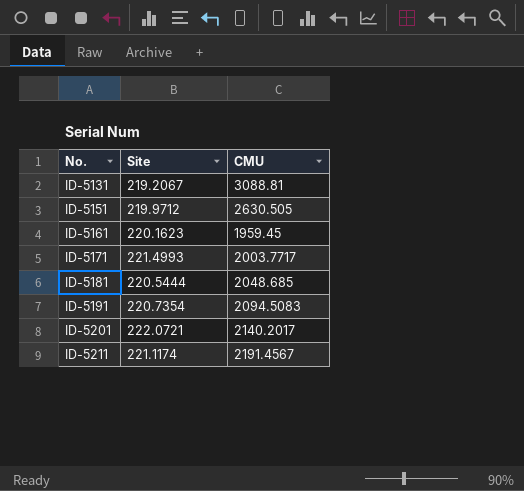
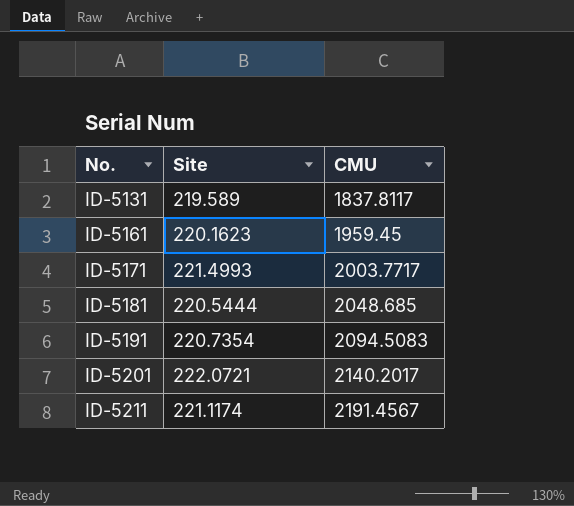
row ID-5151: 219.9712 | 2630.505 -> none
ID-5131 | Site: 219.2067 -> 219.589
ID-5131 | CMU: 3088.81 -> 1837.8117

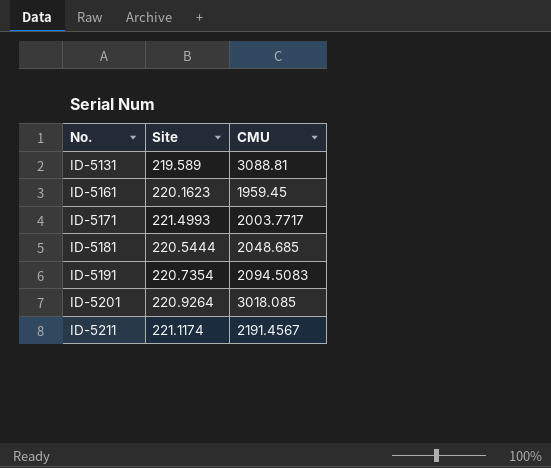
ID-5131 | CMU: 1837.8117 -> 3088.81
ID-5201 | Site: 222.0721 -> 220.9264
ID-5201 | CMU: 2140.2017 -> 3018.085

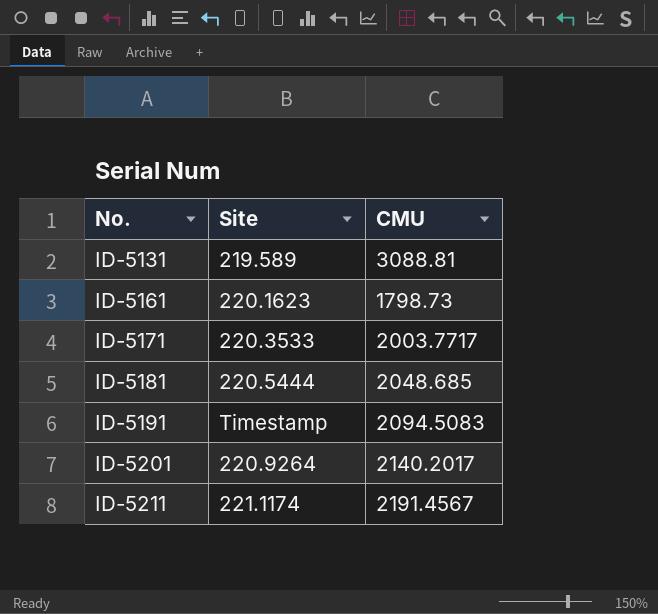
ID-5161 | CMU: 1959.45 -> 1798.73
ID-5171 | Site: 221.4993 -> 220.3533
ID-5191 | Site: 220.7354 -> Timestamp
ID-5201 | CMU: 3018.085 -> 2140.2017

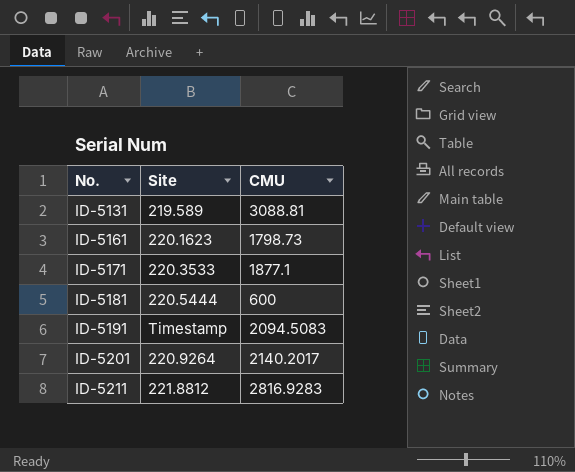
ID-5171 | CMU: 2003.7717 -> 1877.1
ID-5181 | CMU: 2048.685 -> 600
ID-5211 | Site: 221.1174 -> 221.8812
ID-5211 | CMU: 2191.4567 -> 2816.9283

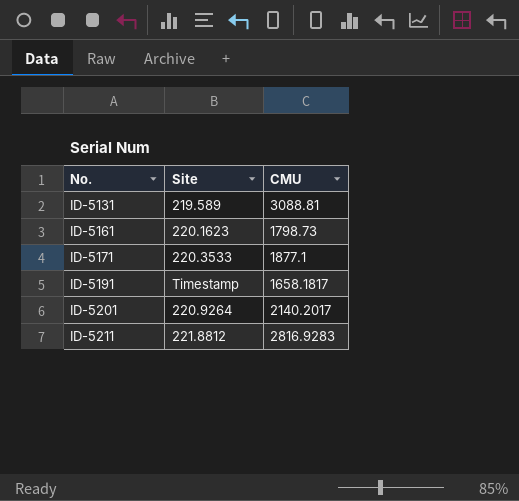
row ID-5181: 220.5444 | 600 -> none
ID-5191 | CMU: 2094.5083 -> 1658.1817

